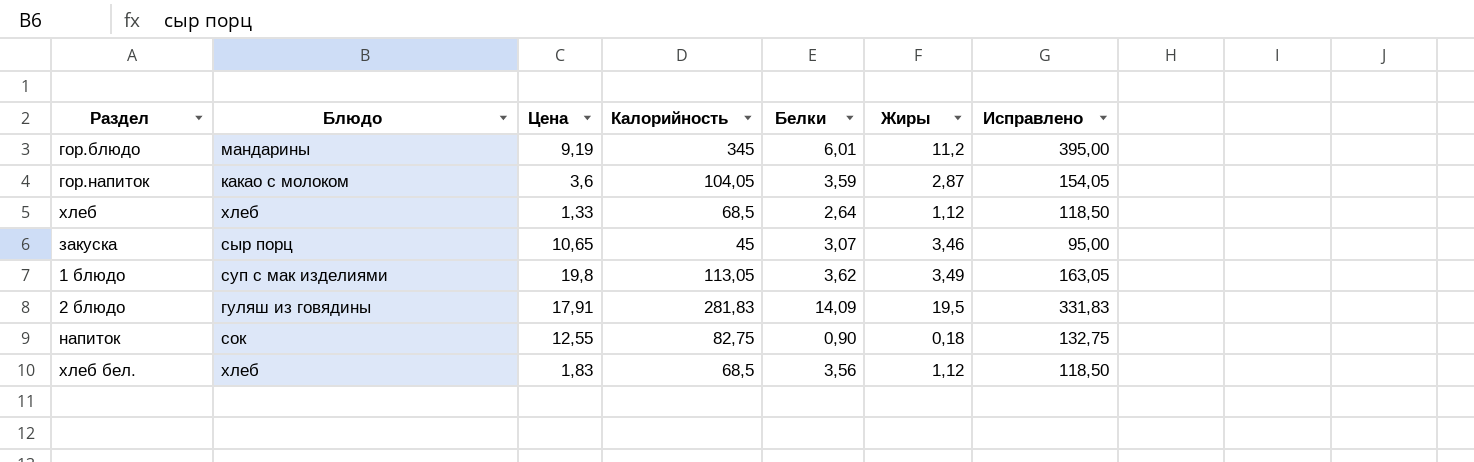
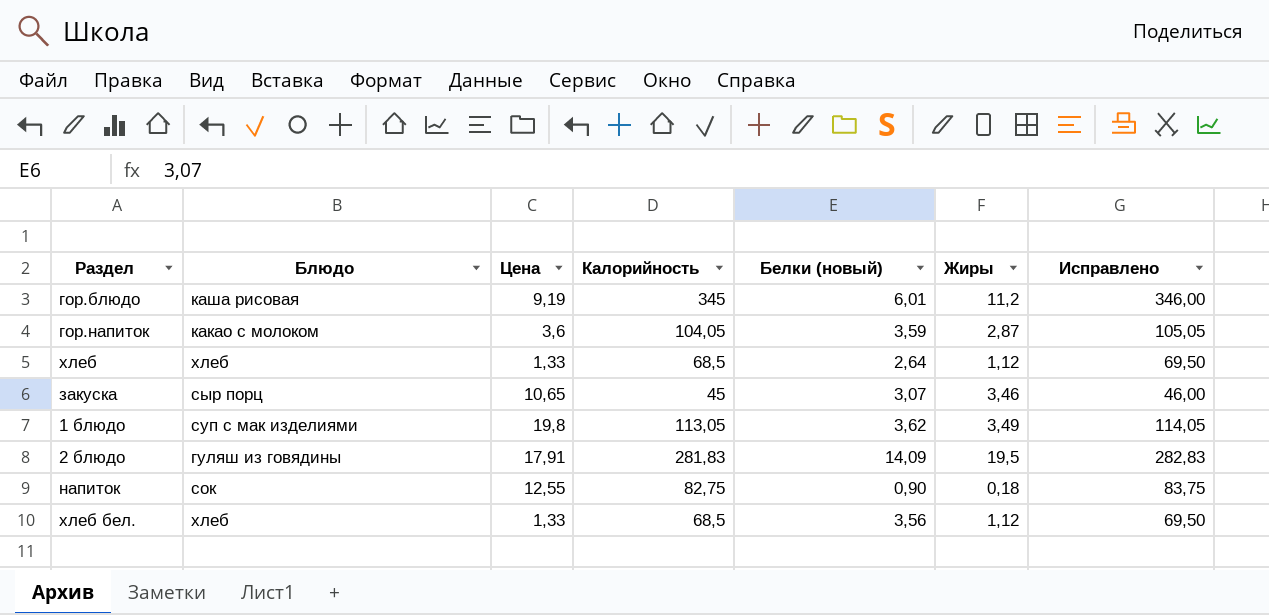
column name: Белки -> Белки (новый)
column Исправлено | formula: [Калорийность] + 50 -> [Калорийность] + 1
гор.блюдо | Блюдо: мандарины -> каша рисовая
хлеб бел. | Цена: 1,83 -> 1,33

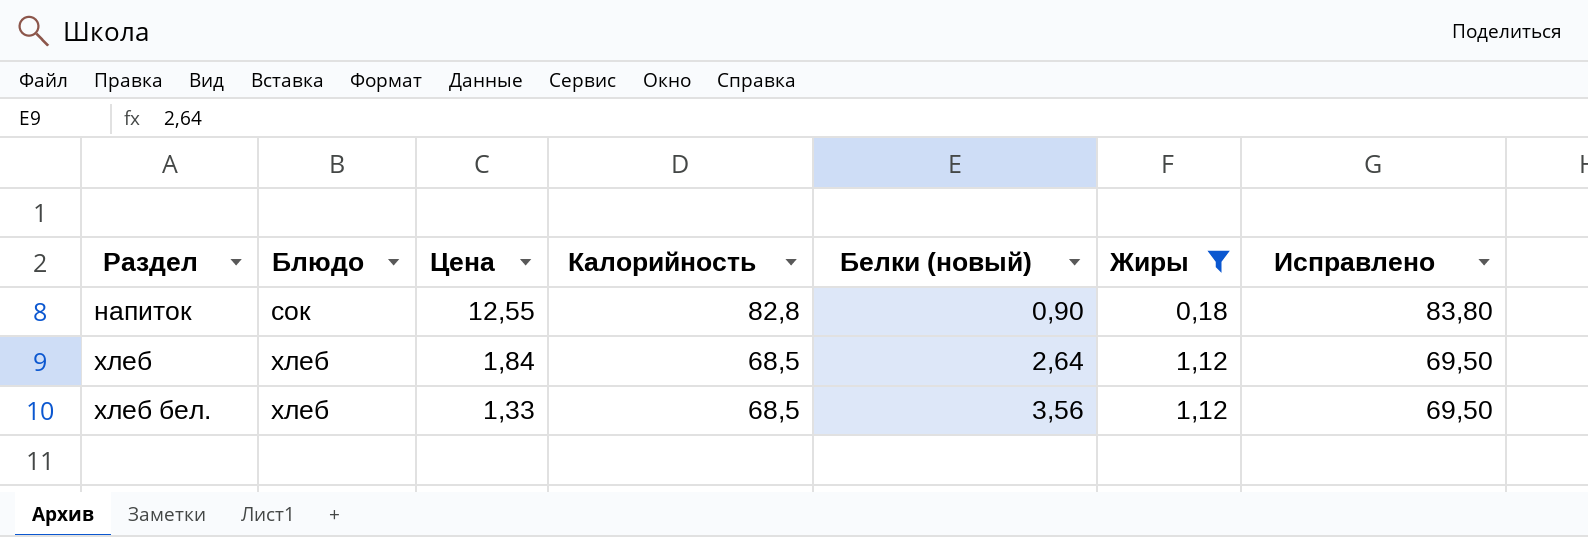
filter: none -> Жиры <= 1,12
row order: none -> Раздел ascending
напиток | Калорийность: 82,75 -> 82,8
напиток | Исправлено: 83,75 -> 83,80
хлеб | Цена: 1,33 -> 1,84

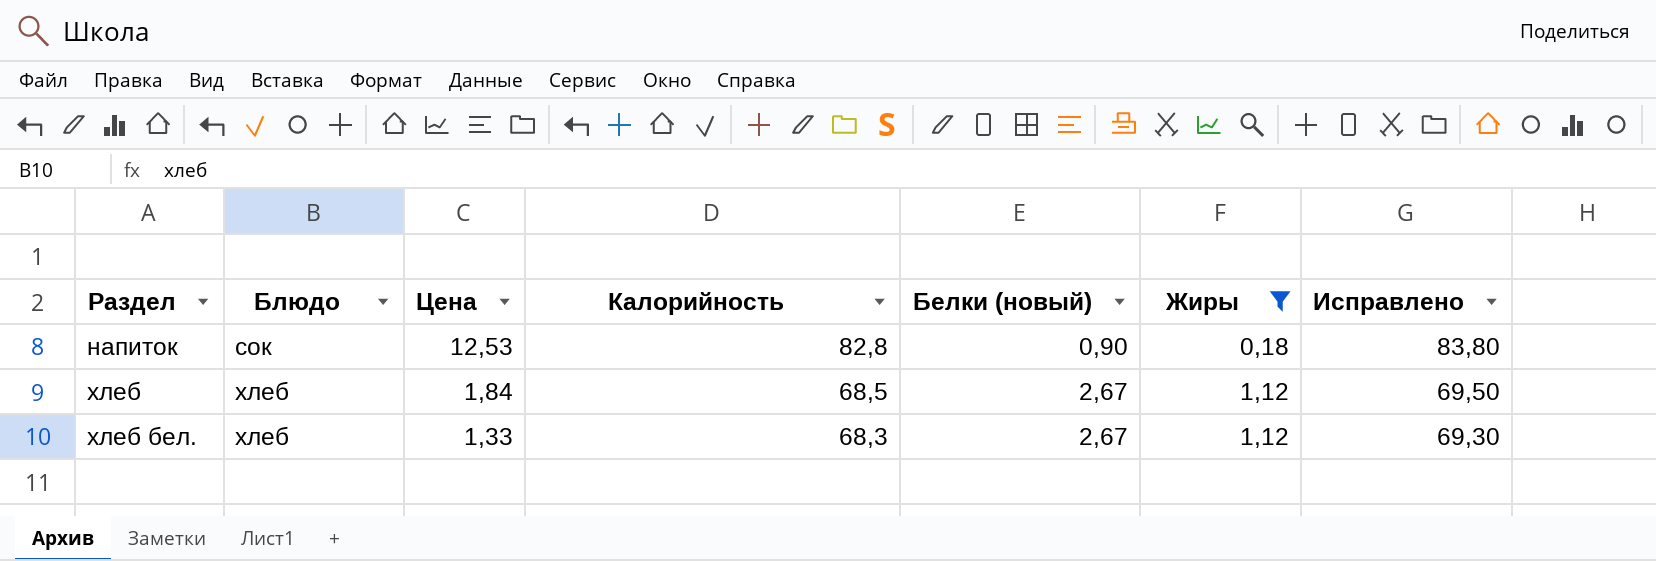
напиток | Цена: 12,55 -> 12,53
хлеб | Белки (новый): 2,64 -> 2,67
хлеб бел. | Калорийность: 68,5 -> 68,3
хлеб бел. | Белки (новый): 3,56 -> 2,67
хлеб бел. | Исправлено: 69,50 -> 69,30

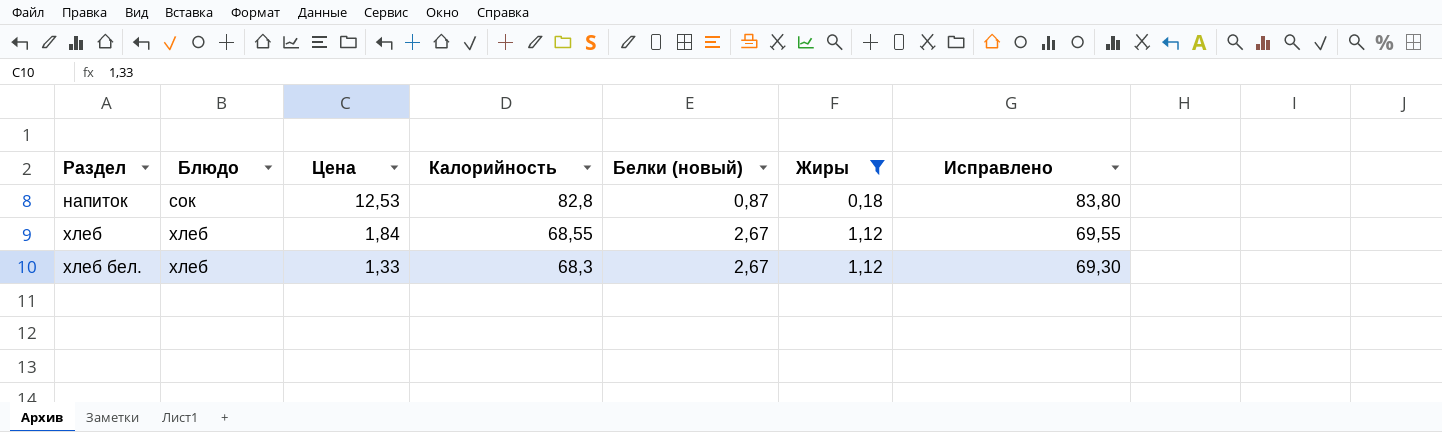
напиток | Белки (новый): 0,90 -> 0,87
хлеб | Калорийность: 68,5 -> 68,55
хлеб | Исправлено: 69,50 -> 69,55

